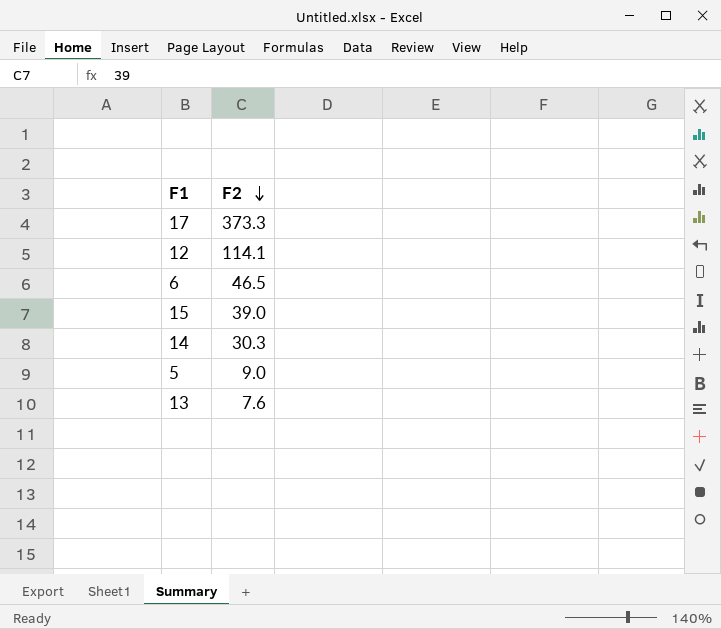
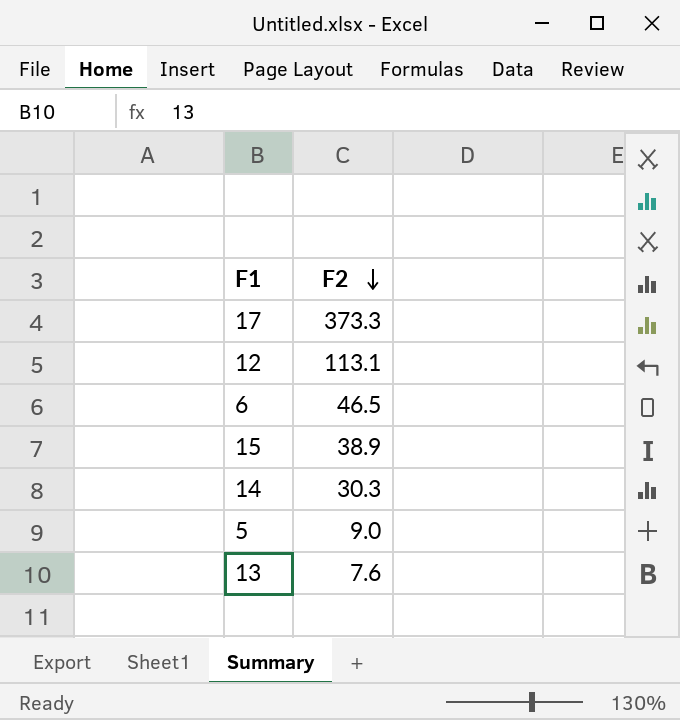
12 | F2: 114.1 -> 113.1
15 | F2: 39.0 -> 38.9

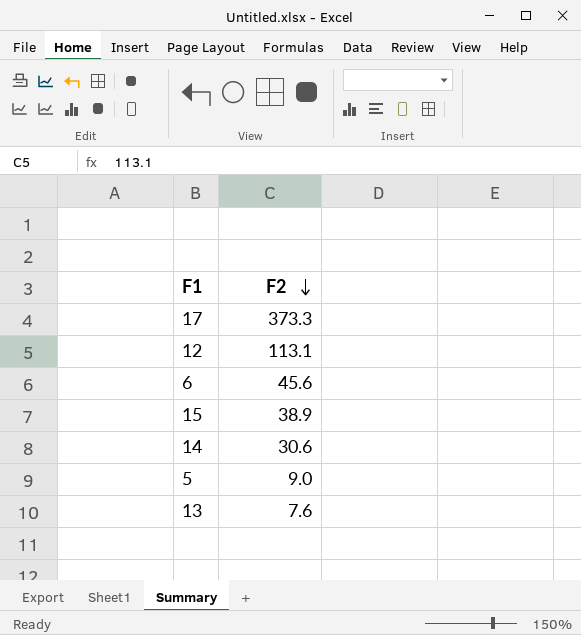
6 | F2: 46.5 -> 45.6
14 | F2: 30.3 -> 30.6

